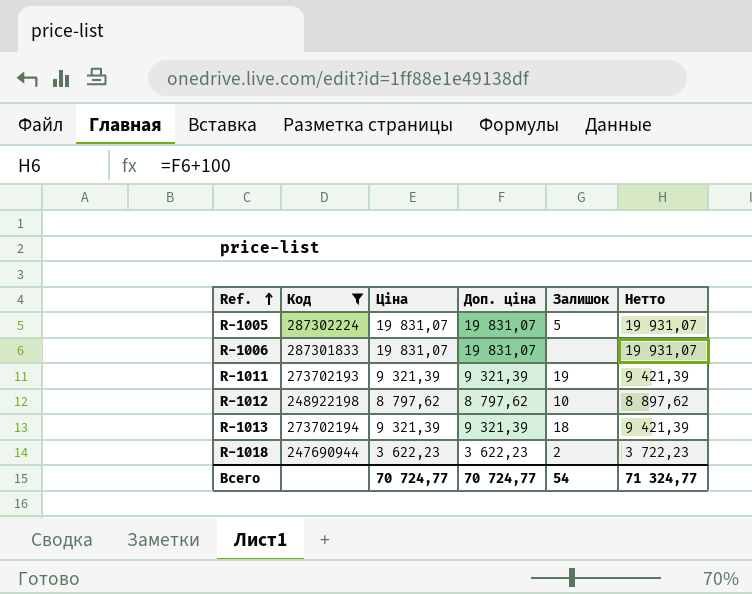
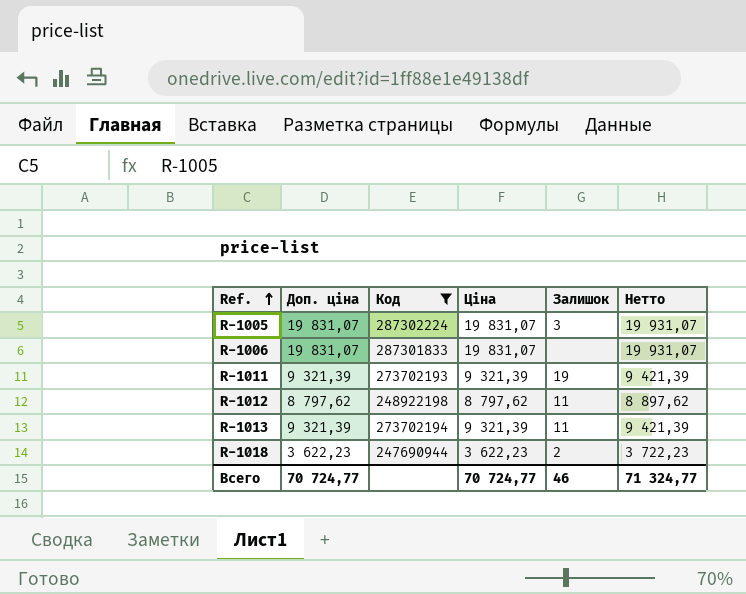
column Доп. ціна | position: 4 -> 2
R-1005 | Залишок: 5 -> 3
R-1012 | Залишок: 10 -> 11
R-1013 | Залишок: 18 -> 11
Всего | Залишок: 54 -> 46

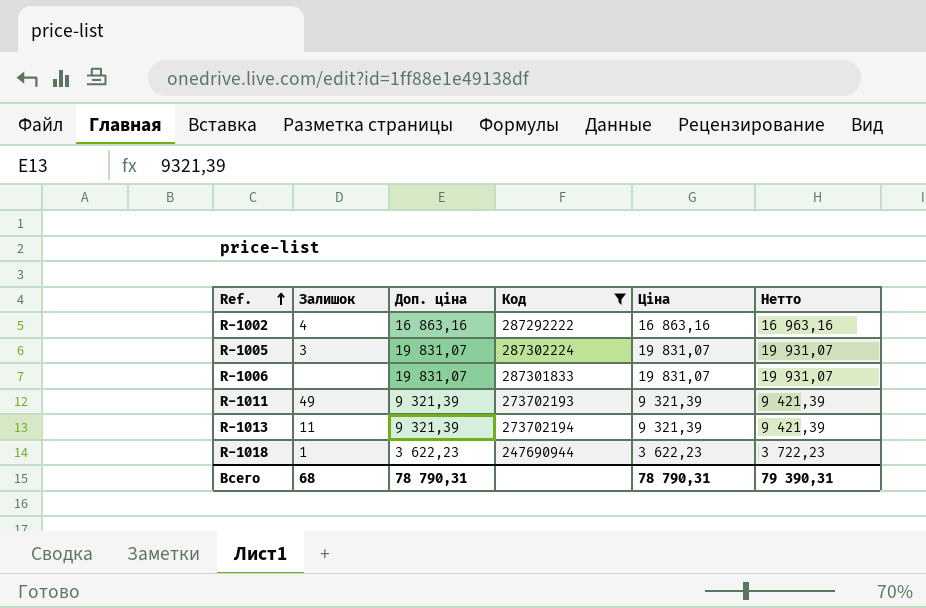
column Залишок | position: 5 -> 2
row R-1012: 8 797,62 | 248922198 | 8 797,62 | 11 | 8 897,62 -> none
row R-1002: none -> 4 | 16 863,16 | 287292222 | 16 863,16 | 16 963,16
R-1011 | Залишок: 19 -> 49
R-1018 | Залишок: 2 -> 1
Всего | Залишок: 46 -> 68
Всего | Доп. ціна: 70 724,77 -> 78 790,31
Всего | Ціна: 70 724,77 -> 78 790,31
Всего | Нетто: 71 324,77 -> 79 390,31

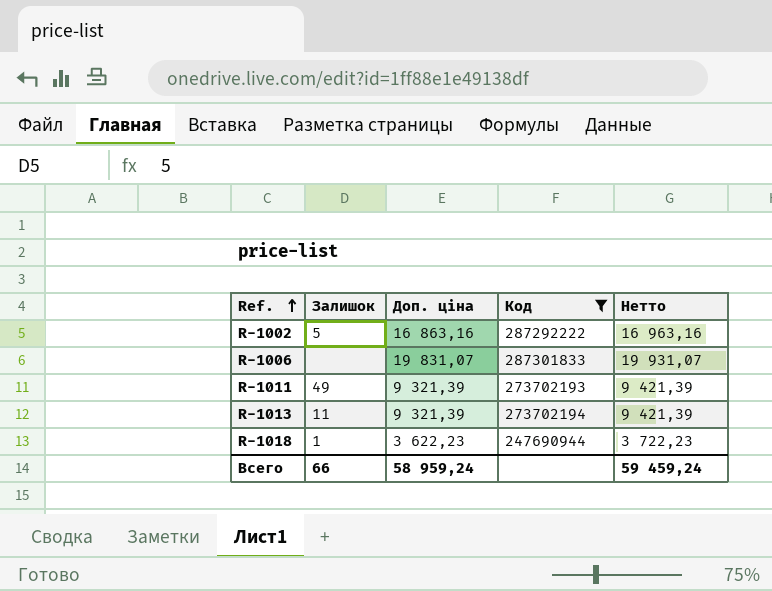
column Ціна | position: 5 -> none
row R-1005: 3 | 19 831,07 | 287302224 | 19 831,07 | 19 931,07 -> none
R-1002 | Залишок: 4 -> 5
Всего | Залишок: 68 -> 66
Всего | Доп. ціна: 78 790,31 -> 58 959,24
Всего | Нетто: 79 390,31 -> 59 459,24

